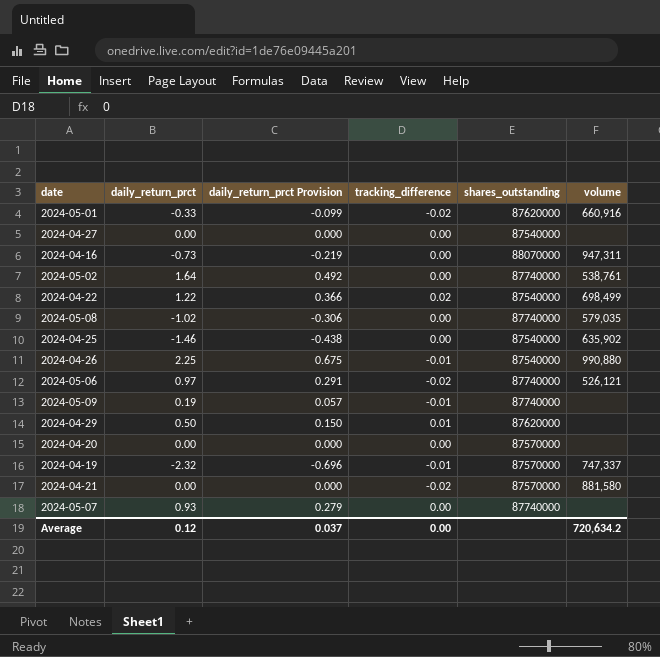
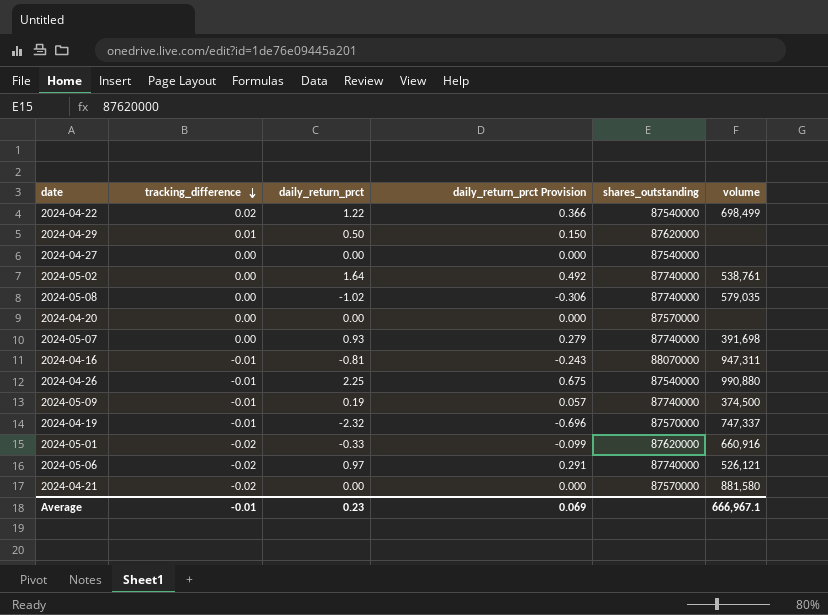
row order: none -> tracking_difference descending
column tracking_difference | position: 4 -> 2
row 2024-04-25: -1.46 | -0.438 | 0.00 | 87540000 | 635,902 -> none
2024-05-07 | volume: none -> 391,698
2024-04-16 | tracking_difference: 0.00 -> -0.01
2024-04-16 | daily_return_prct: -0.73 -> -0.81
2024-04-16 | daily_return_prct Provision: -0.219 -> -0.243
2024-05-09 | volume: none -> 374,500
Average | tracking_difference: 0.00 -> -0.01
Average | daily_return_prct: 0.12 -> 0.23
Average | daily_return_prct Provision: 0.037 -> 0.069
Average | volume: 720,634.2 -> 666,967.1

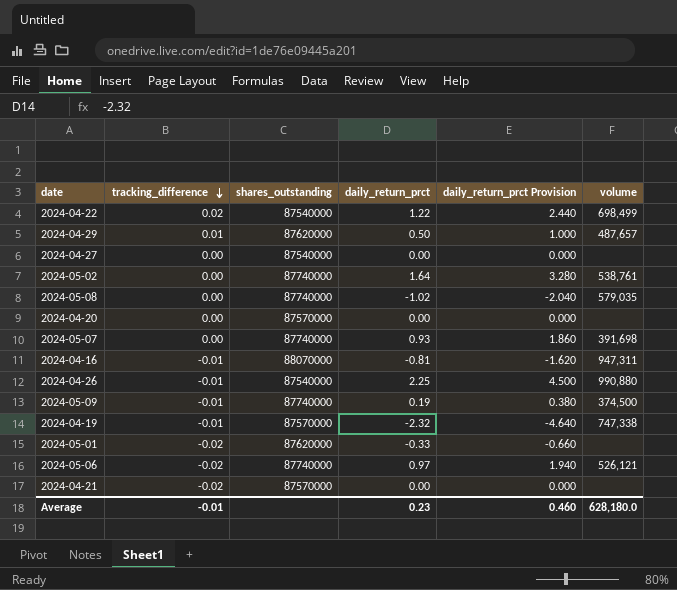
column shares_outstanding | position: 5 -> 3
column daily_return_prct Provision | formula: [daily_return_prct] * 0.3 -> [daily_return_prct] * 2
2024-04-29 | volume: none -> 487,657
2024-04-19 | volume: 747,337 -> 747,338
2024-05-01 | volume: 660,916 -> none
2024-04-21 | volume: 881,580 -> none
Average | daily_return_prct Provision: 0.069 -> 0.460
Average | volume: 666,967.1 -> 628,180.0

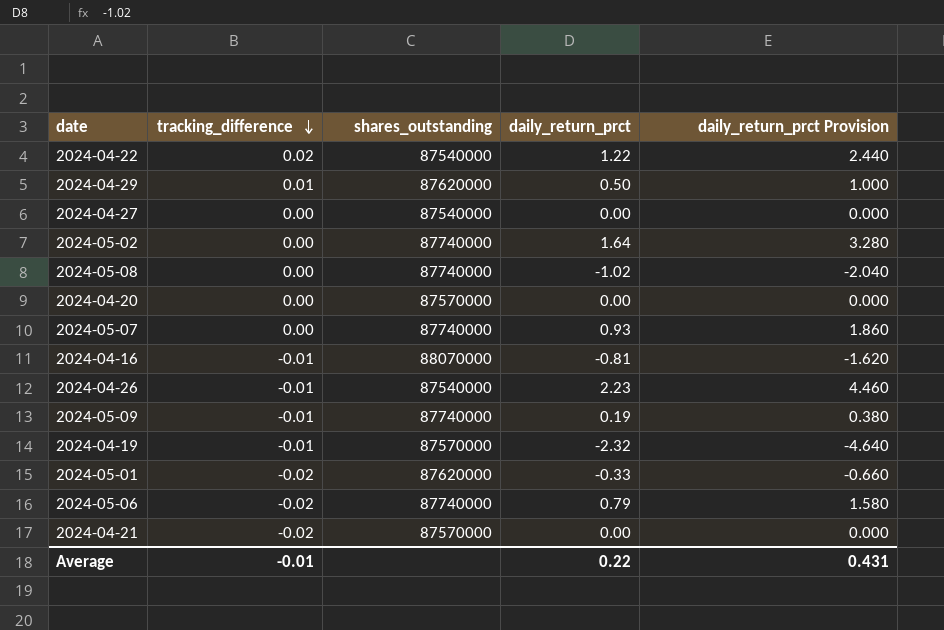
column volume | position: 6 -> none
2024-04-26 | daily_return_prct: 2.25 -> 2.23
2024-04-26 | daily_return_prct Provision: 4.500 -> 4.460
2024-05-06 | daily_return_prct: 0.97 -> 0.79
2024-05-06 | daily_return_prct Provision: 1.940 -> 1.580
Average | daily_return_prct: 0.23 -> 0.22
Average | daily_return_prct Provision: 0.460 -> 0.431

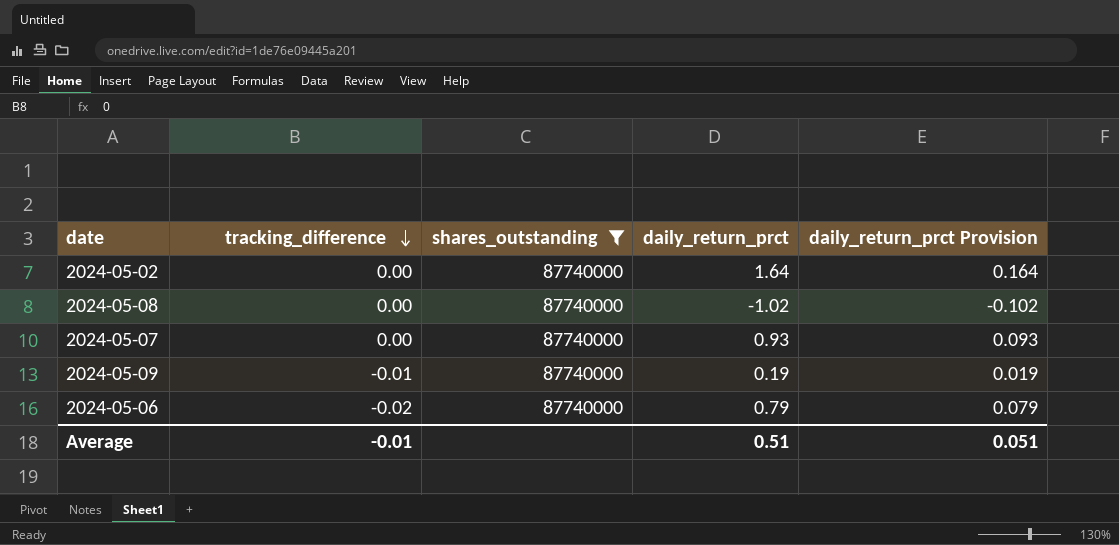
filter: none -> shares_outstanding = 87740000
column daily_return_prct Provision | formula: [daily_return_prct] * 2 -> [daily_return_prct] * 0.1
Average | daily_return_prct: 0.22 -> 0.51
Average | daily_return_prct Provision: 0.431 -> 0.051

